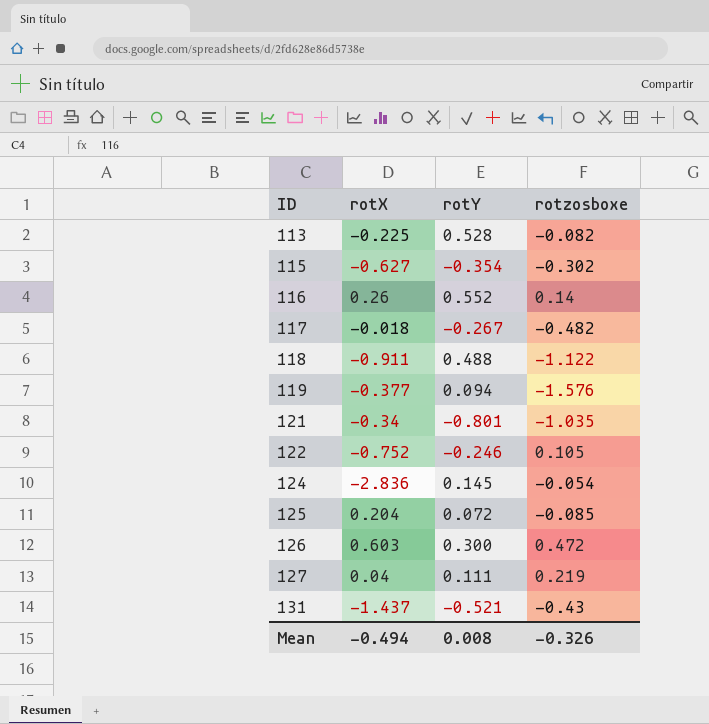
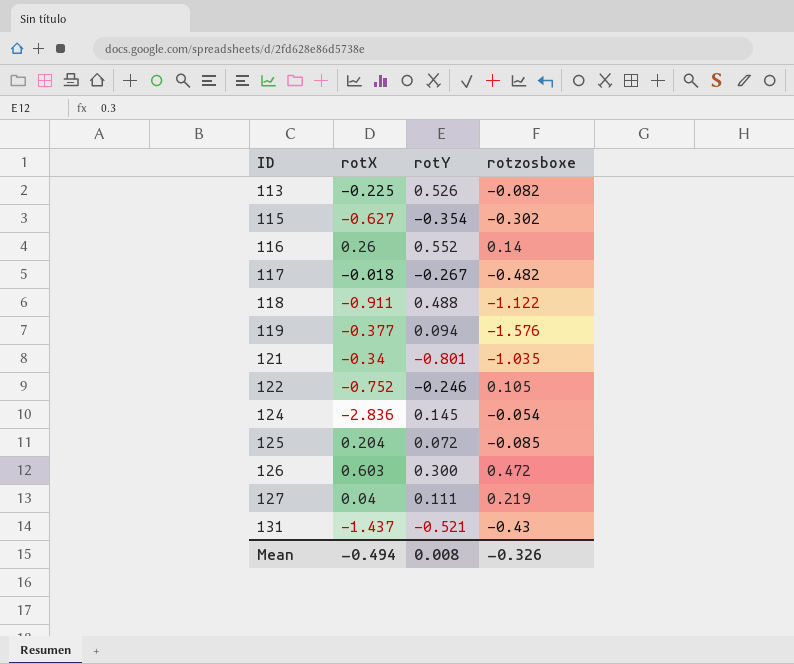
113 | rotY: 0.528 -> 0.526

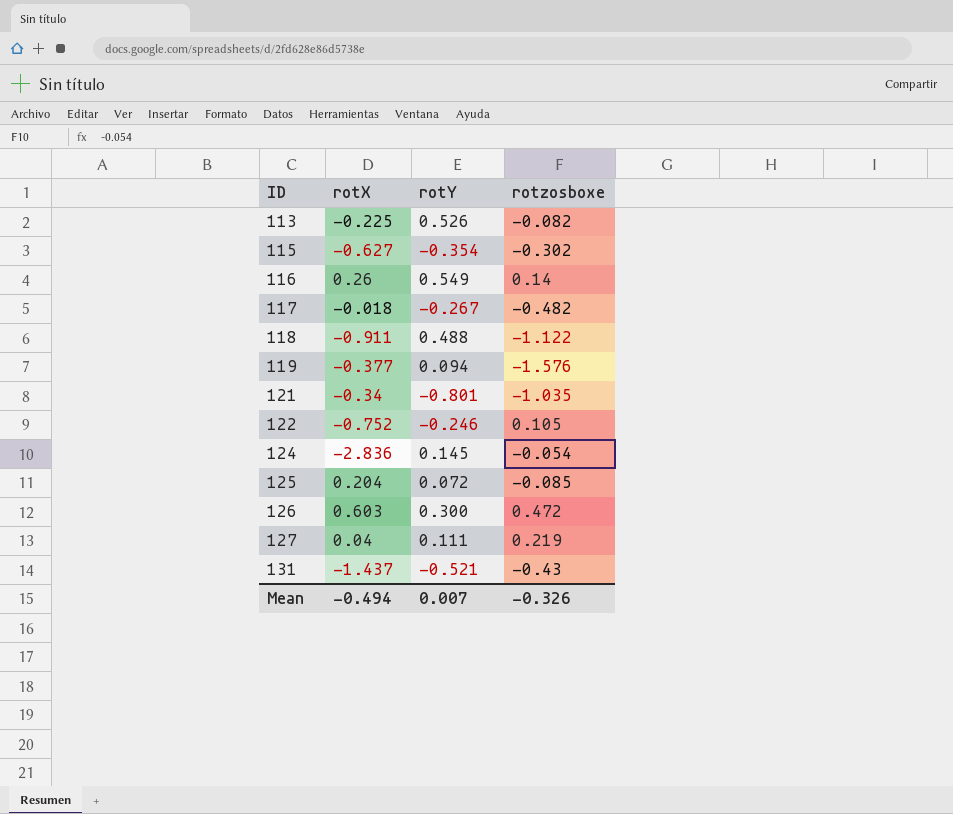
116 | rotY: 0.552 -> 0.549
Mean | rotY: 0.008 -> 0.007

